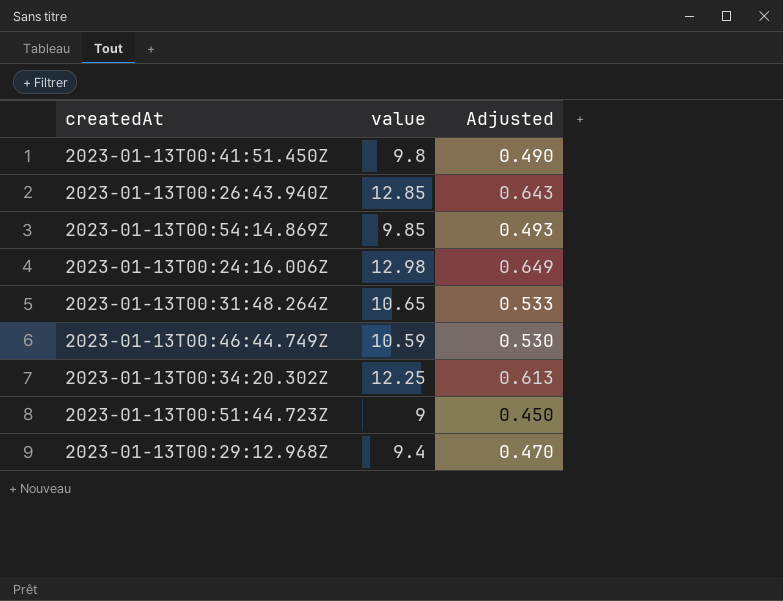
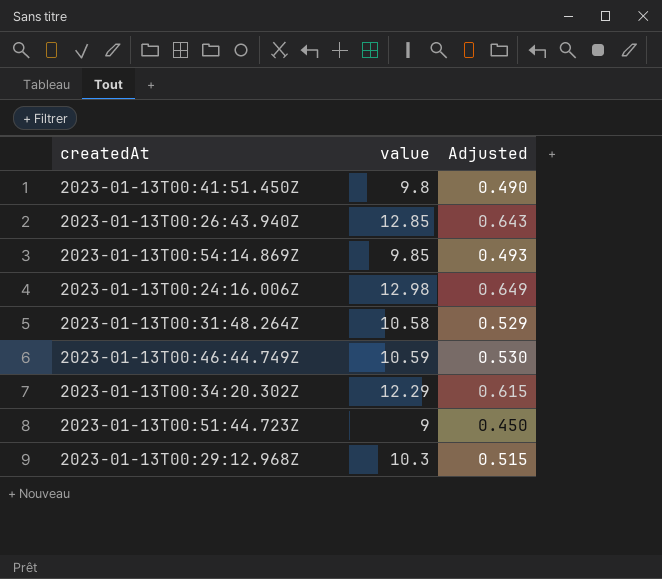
2023-01-13T00:31:48.264Z | value: 10.65 -> 10.58
2023-01-13T00:31:48.264Z | Adjusted: 0.533 -> 0.529
2023-01-13T00:34:20.302Z | value: 12.25 -> 12.29
2023-01-13T00:34:20.302Z | Adjusted: 0.613 -> 0.615
2023-01-13T00:29:12.968Z | value: 9.4 -> 10.3
2023-01-13T00:29:12.968Z | Adjusted: 0.470 -> 0.515

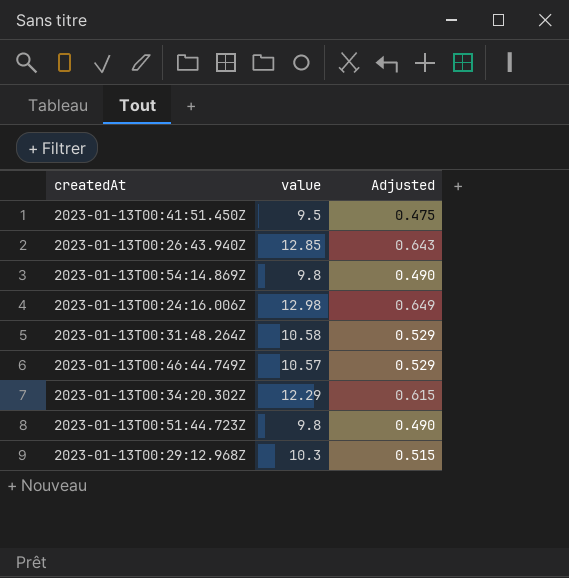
2023-01-13T00:41:51.450Z | value: 9.8 -> 9.5
2023-01-13T00:41:51.450Z | Adjusted: 0.490 -> 0.475
2023-01-13T00:54:14.869Z | value: 9.85 -> 9.8
2023-01-13T00:54:14.869Z | Adjusted: 0.493 -> 0.490
2023-01-13T00:46:44.749Z | value: 10.59 -> 10.57
2023-01-13T00:46:44.749Z | Adjusted: 0.530 -> 0.529
2023-01-13T00:51:44.723Z | value: 9 -> 9.8
2023-01-13T00:51:44.723Z | Adjusted: 0.450 -> 0.490

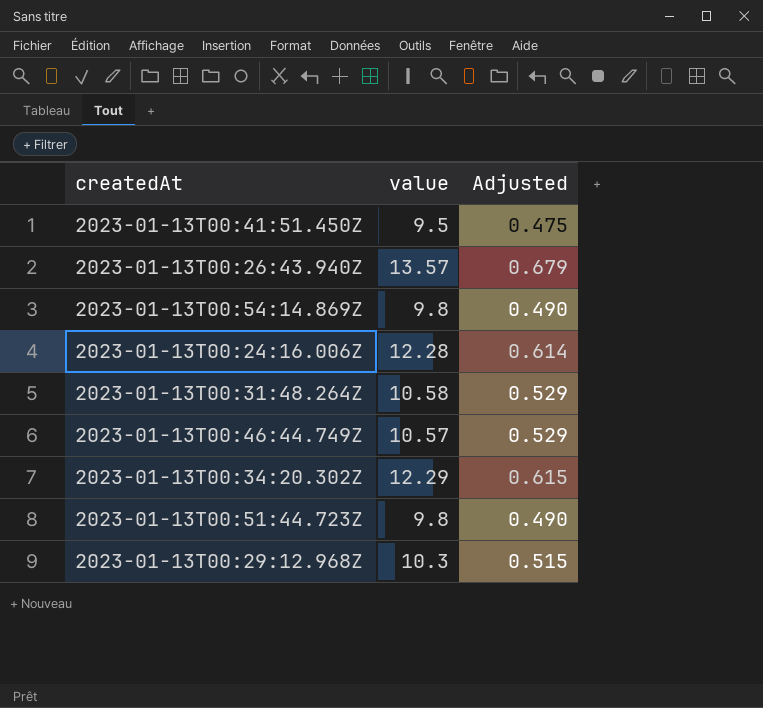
2023-01-13T00:26:43.940Z | value: 12.85 -> 13.57
2023-01-13T00:26:43.940Z | Adjusted: 0.643 -> 0.679
2023-01-13T00:24:16.006Z | value: 12.98 -> 12.28
2023-01-13T00:24:16.006Z | Adjusted: 0.649 -> 0.614

